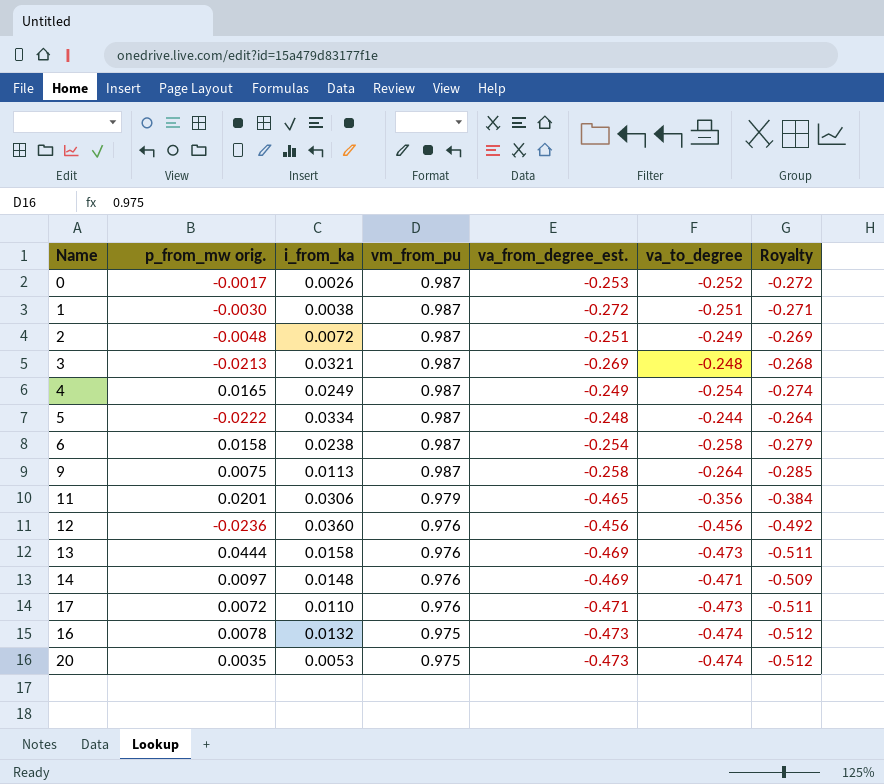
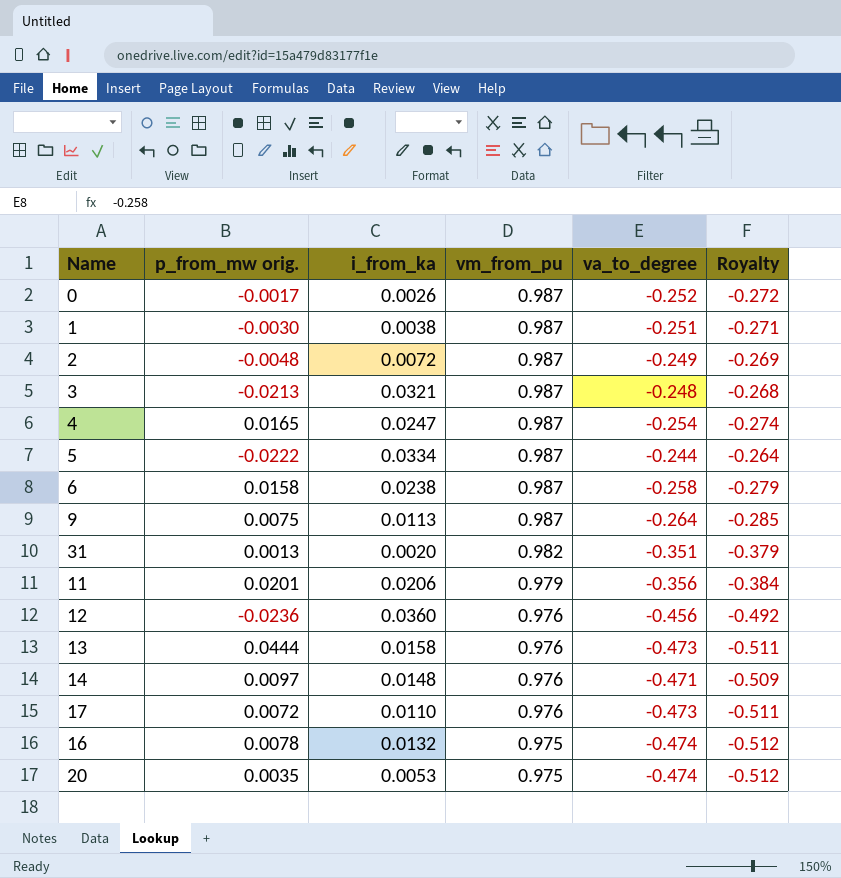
column va_from_degree_est. | position: 5 -> none
4 | i_from_ka: 0.0249 -> 0.0247
row 31: none -> 0.0013 | 0.0020 | 0.982 | -0.351 | -0.379
11 | i_from_ka: 0.0306 -> 0.0206

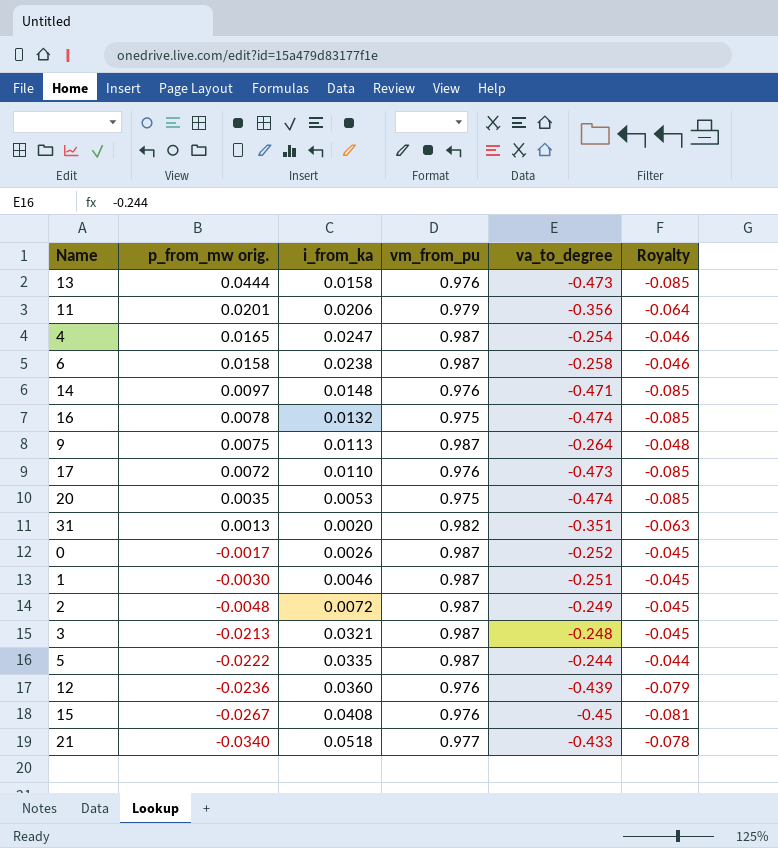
row order: vm_from_pu descending -> p_from_mw orig. descending
column Royalty | formula: [va_to_degree] * 1.08 -> [va_to_degree] * 0.18
1 | i_from_ka: 0.0038 -> 0.0046
5 | i_from_ka: 0.0334 -> 0.0335
12 | va_to_degree: -0.456 -> -0.439
row 15: none -> -0.0267 | 0.0408 | 0.976 | -0.45 | -0.081
row 21: none -> -0.0340 | 0.0518 | 0.977 | -0.433 | -0.078

